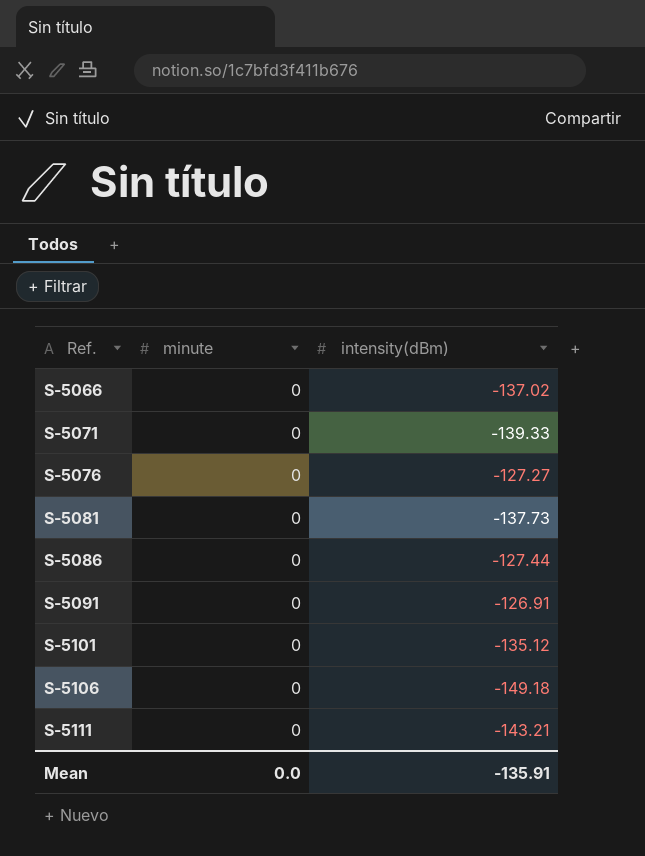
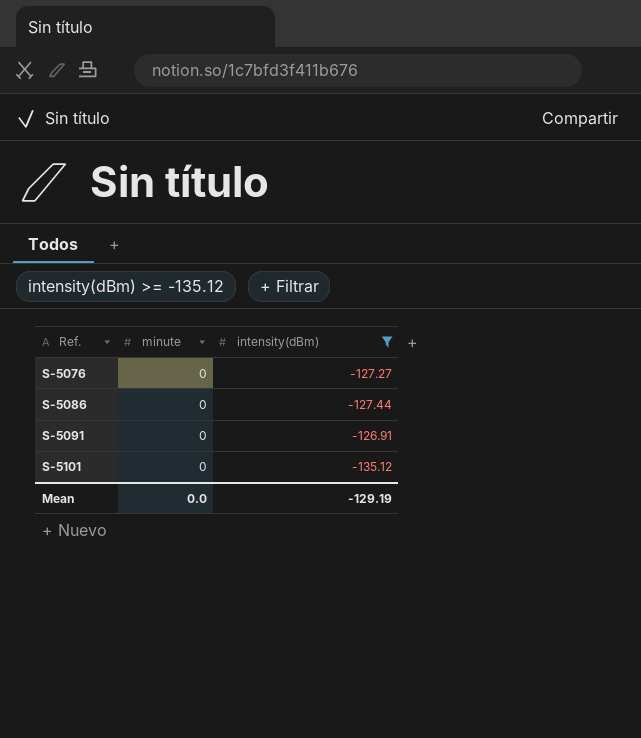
filter: none -> intensity(dBm) >= -135.12
Mean | intensity(dBm): -135.91 -> -129.19

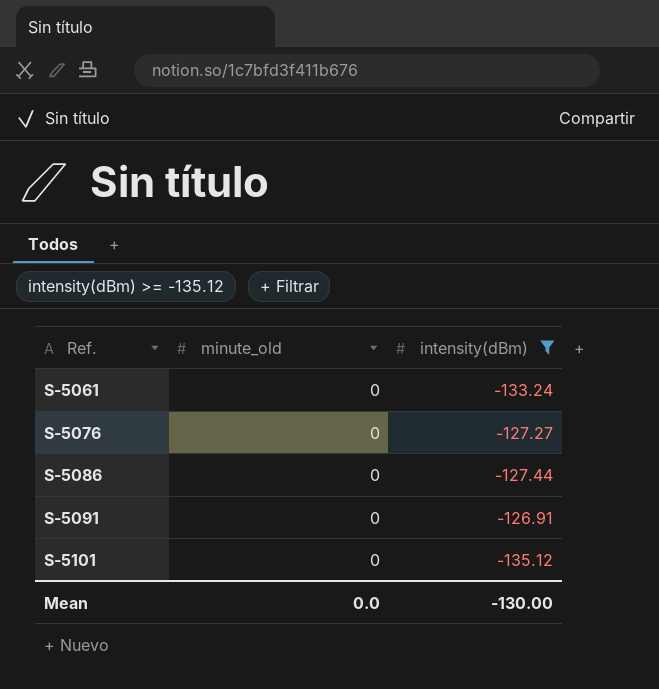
column name: minute -> minute_old
row S-5061: none -> 0 | -133.24
Mean | intensity(dBm): -129.19 -> -130.00

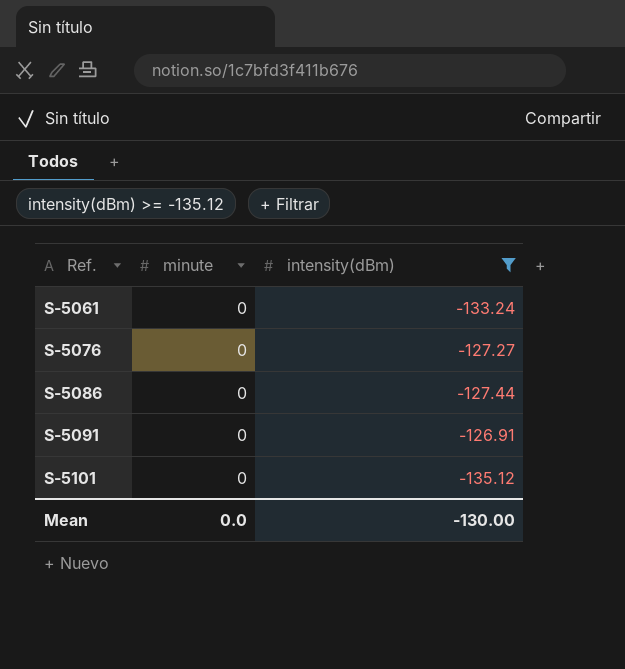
column name: minute_old -> minute

